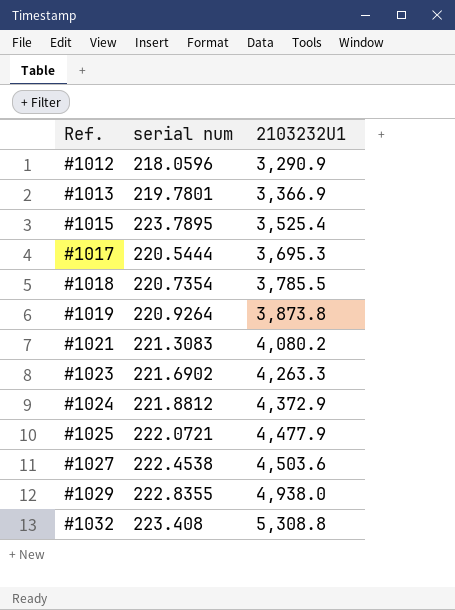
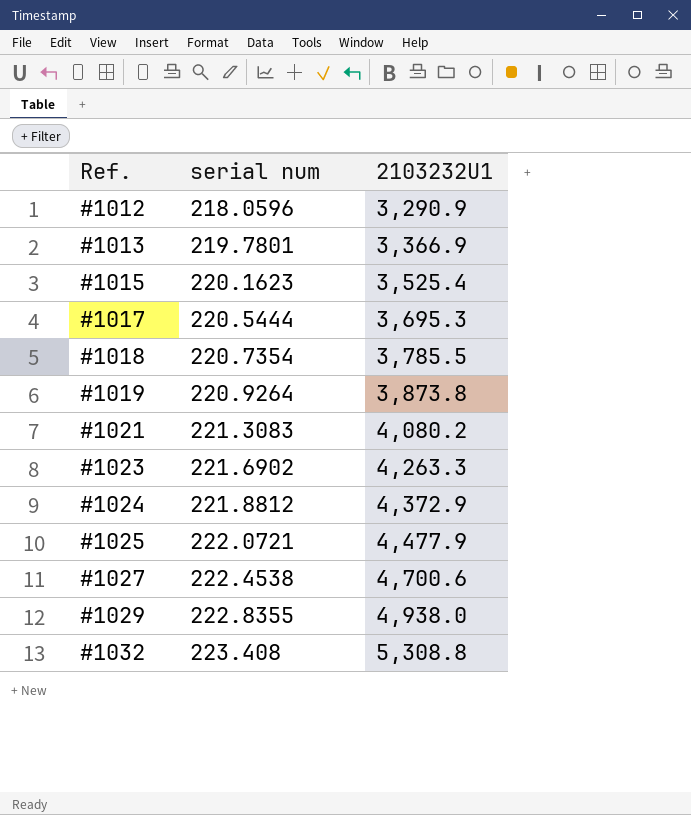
#1015 | serial num: 223.7895 -> 220.1623
#1027 | 2103232U1: 4,503.6 -> 4,700.6

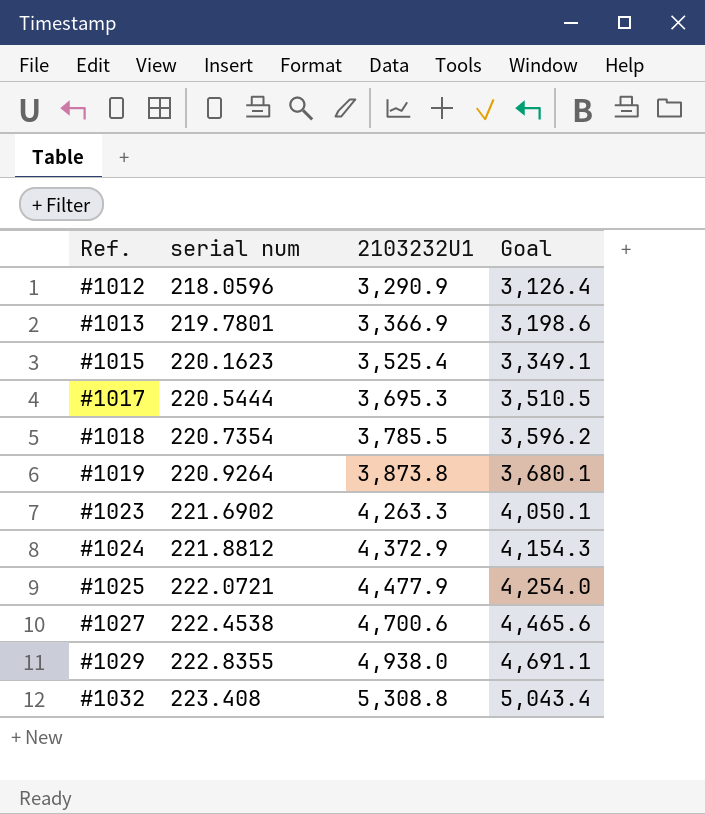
column Goal | formula: none -> [2103232U1] * 0.95
row #1021: 221.3083 | 4,080.2 -> none

